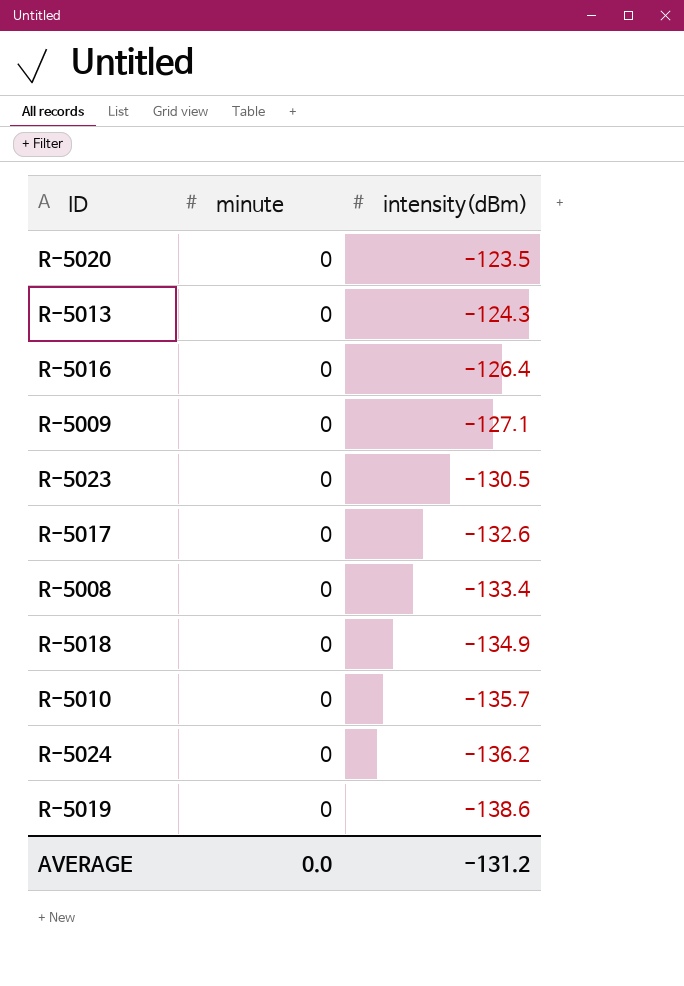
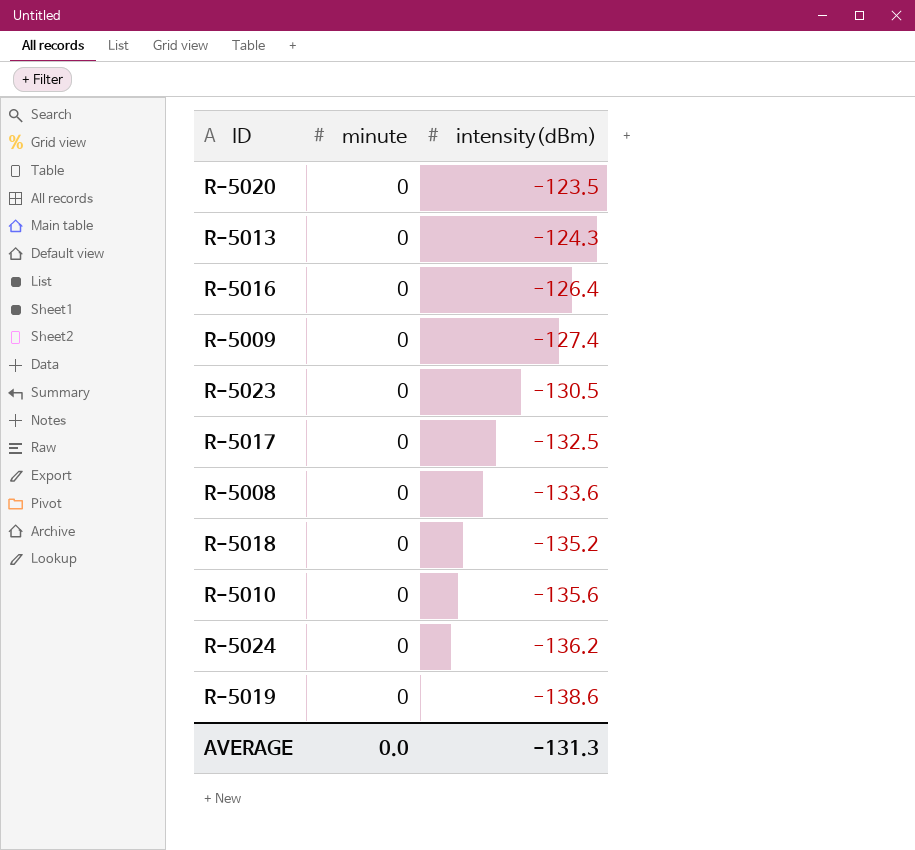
R-5009 | intensity(dBm): -127.1 -> -127.4
R-5017 | intensity(dBm): -132.6 -> -132.5
R-5008 | intensity(dBm): -133.4 -> -133.6
R-5018 | intensity(dBm): -134.9 -> -135.2
R-5010 | intensity(dBm): -135.7 -> -135.6
AVERAGE | intensity(dBm): -131.2 -> -131.3

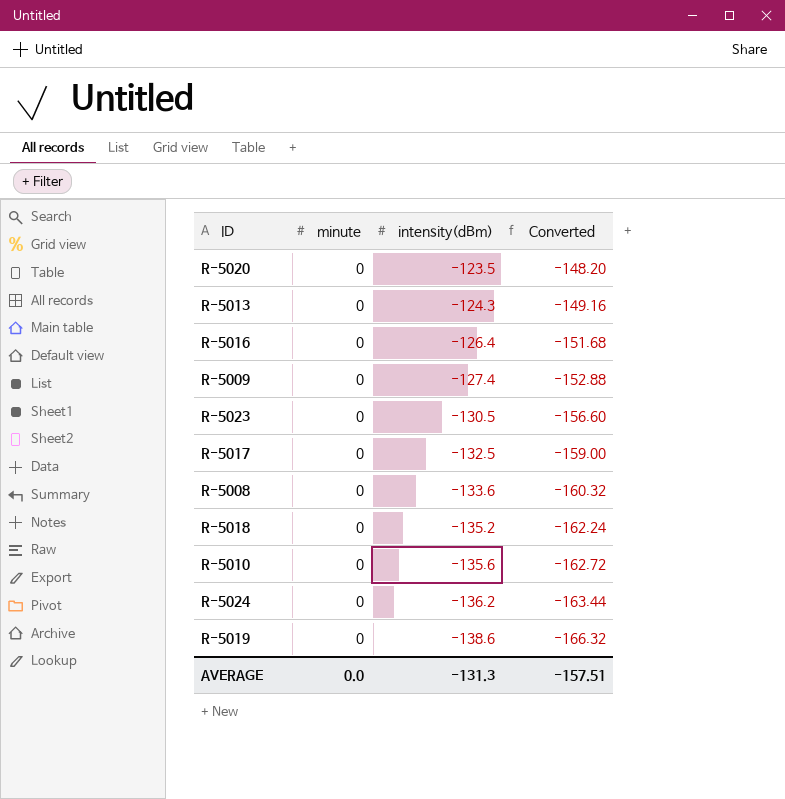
column Converted | formula: none -> [intensity(dBm)] * 1.2

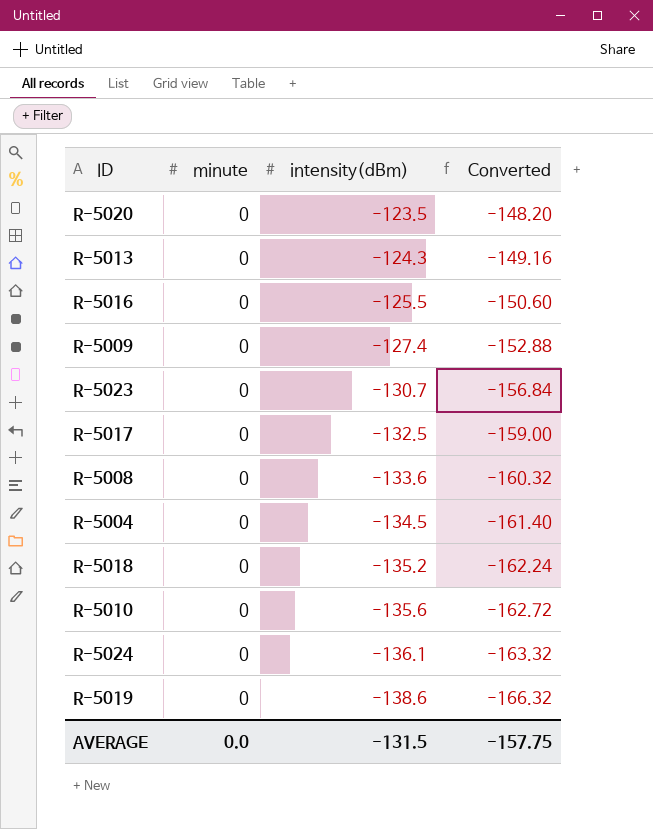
R-5016 | intensity(dBm): -126.4 -> -125.5
R-5016 | Converted: -151.68 -> -150.60
R-5023 | intensity(dBm): -130.5 -> -130.7
R-5023 | Converted: -156.60 -> -156.84
row R-5004: none -> 0 | -134.5 | -161.40
R-5024 | intensity(dBm): -136.2 -> -136.1
R-5024 | Converted: -163.44 -> -163.32
AVERAGE | intensity(dBm): -131.3 -> -131.5
AVERAGE | Converted: -157.51 -> -157.75

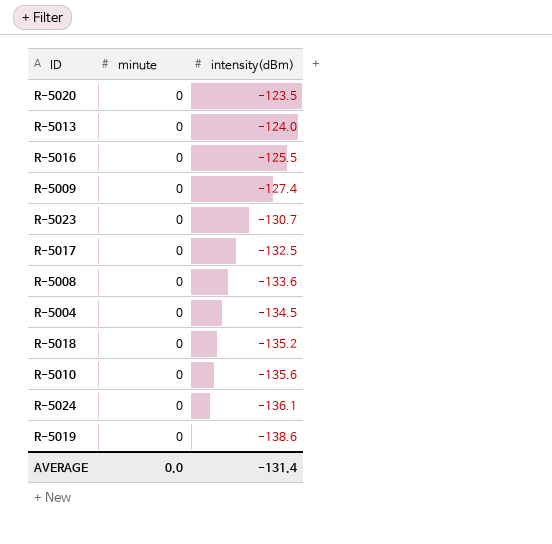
column Converted | formula: [intensity(dBm)] * 1.2 -> none
R-5013 | intensity(dBm): -124.3 -> -124.0
AVERAGE | intensity(dBm): -131.5 -> -131.4

